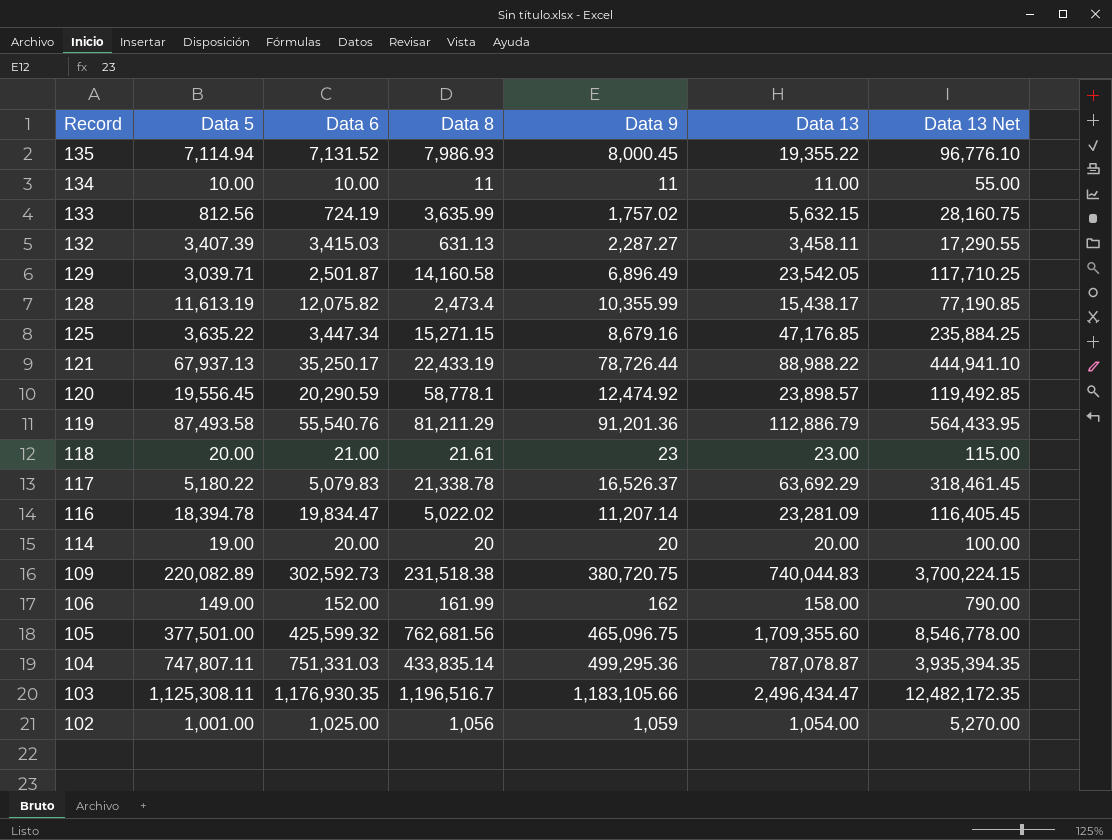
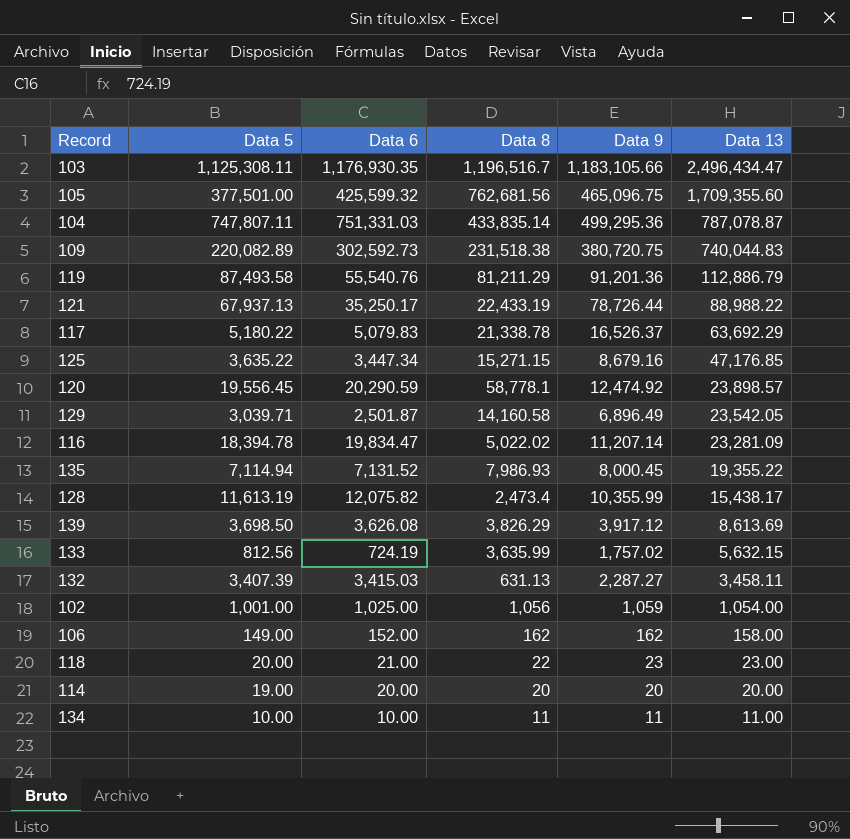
row order: Record descending -> Data 13 descending
column Data 13 Net | formula: [Data 13] * 5 -> none
row 139: none -> 3,698.50 | 3,626.08 | 3,826.29 | 3,917.12 | 8,613.69
106 | Data 8: 161.99 -> 162
118 | Data 8: 21.61 -> 22

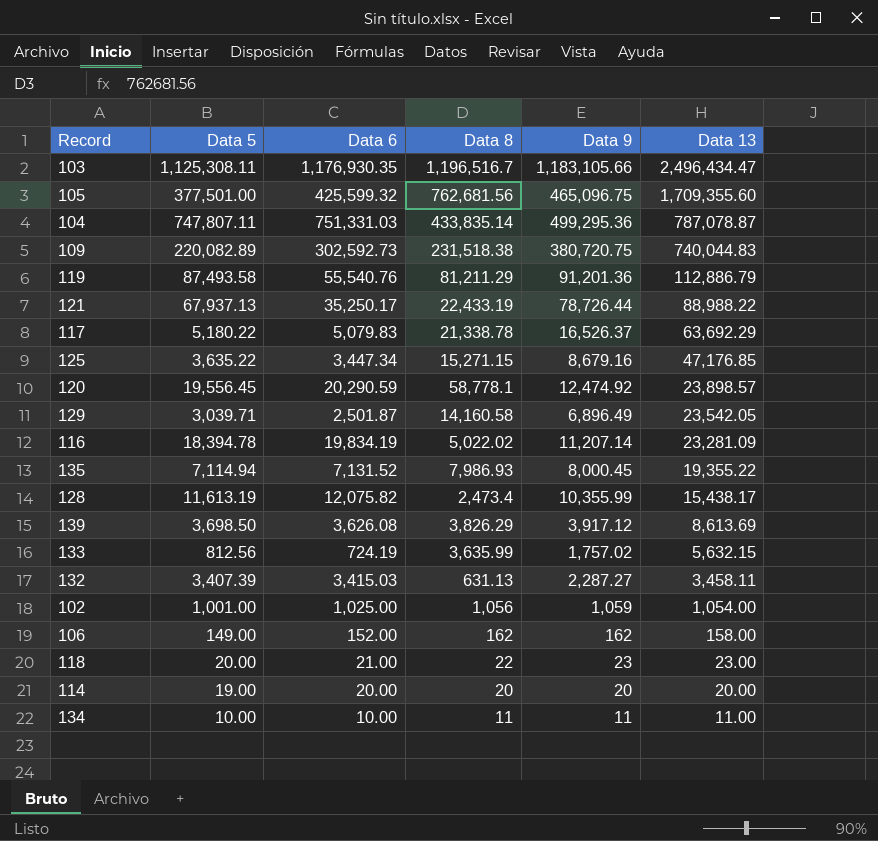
116 | Data 6: 19,834.47 -> 19,834.19

